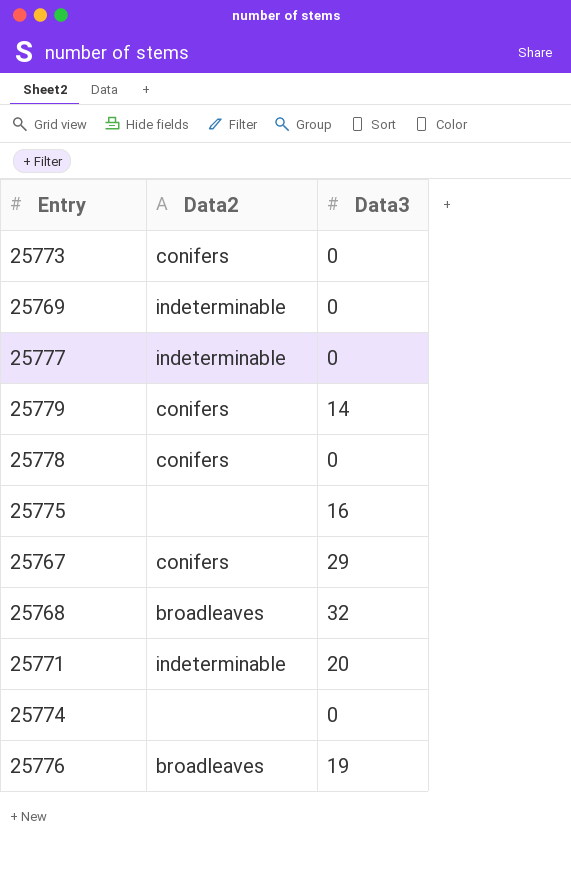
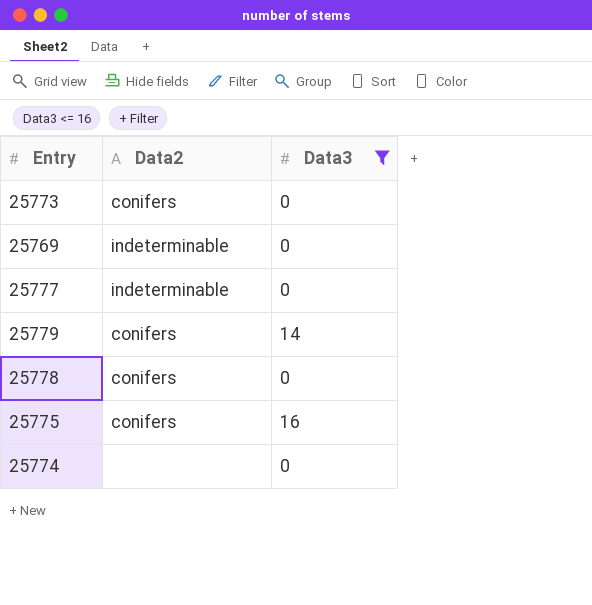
filter: none -> Data3 <= 16
25775 | Data2: none -> conifers

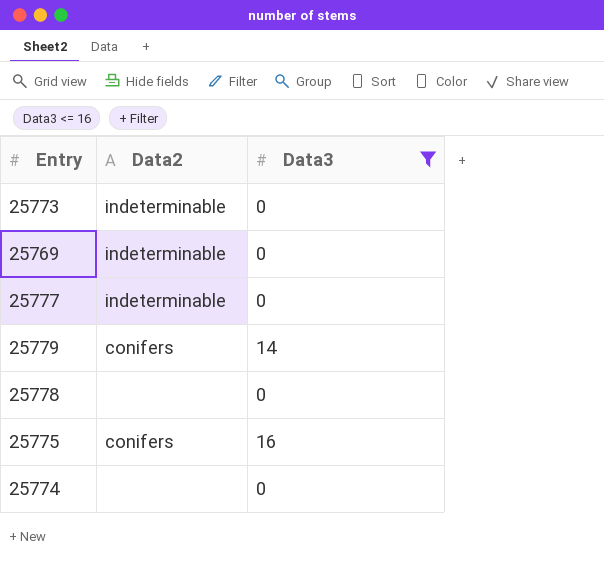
25773 | Data2: conifers -> indeterminable
25778 | Data2: conifers -> none

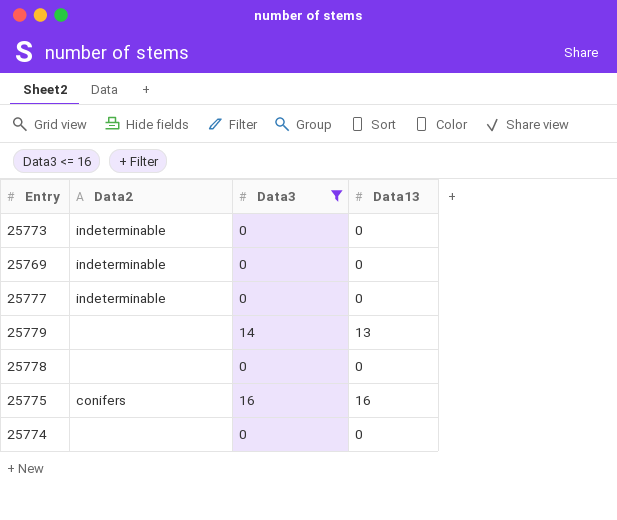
column Data13 | position: none -> 4
25779 | Data2: conifers -> none

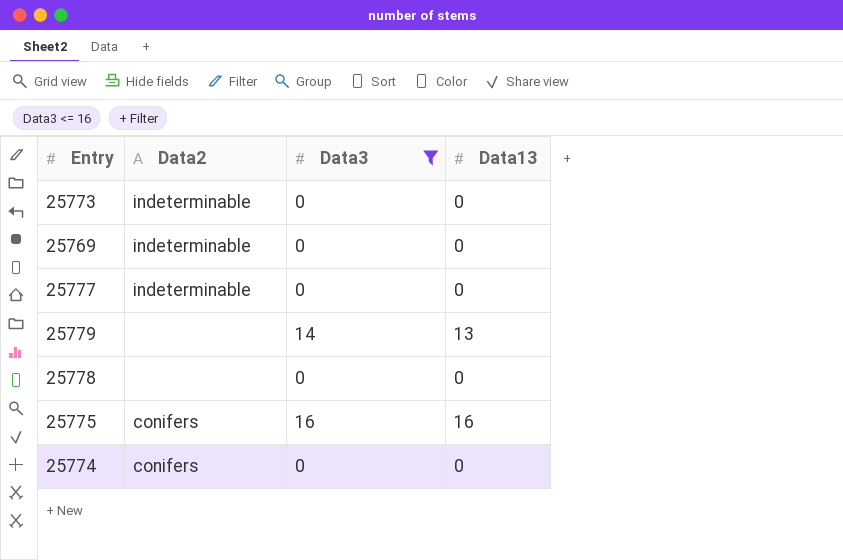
25774 | Data2: none -> conifers

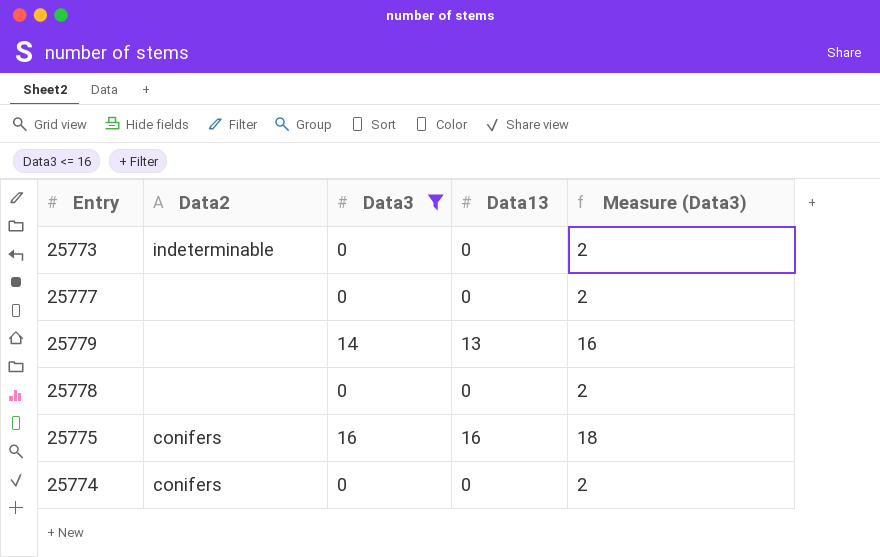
column Measure (Data3) | formula: none -> [Data3] + 2
row 25769: indeterminable | 0 | 0 -> none
25777 | Data2: indeterminable -> none

